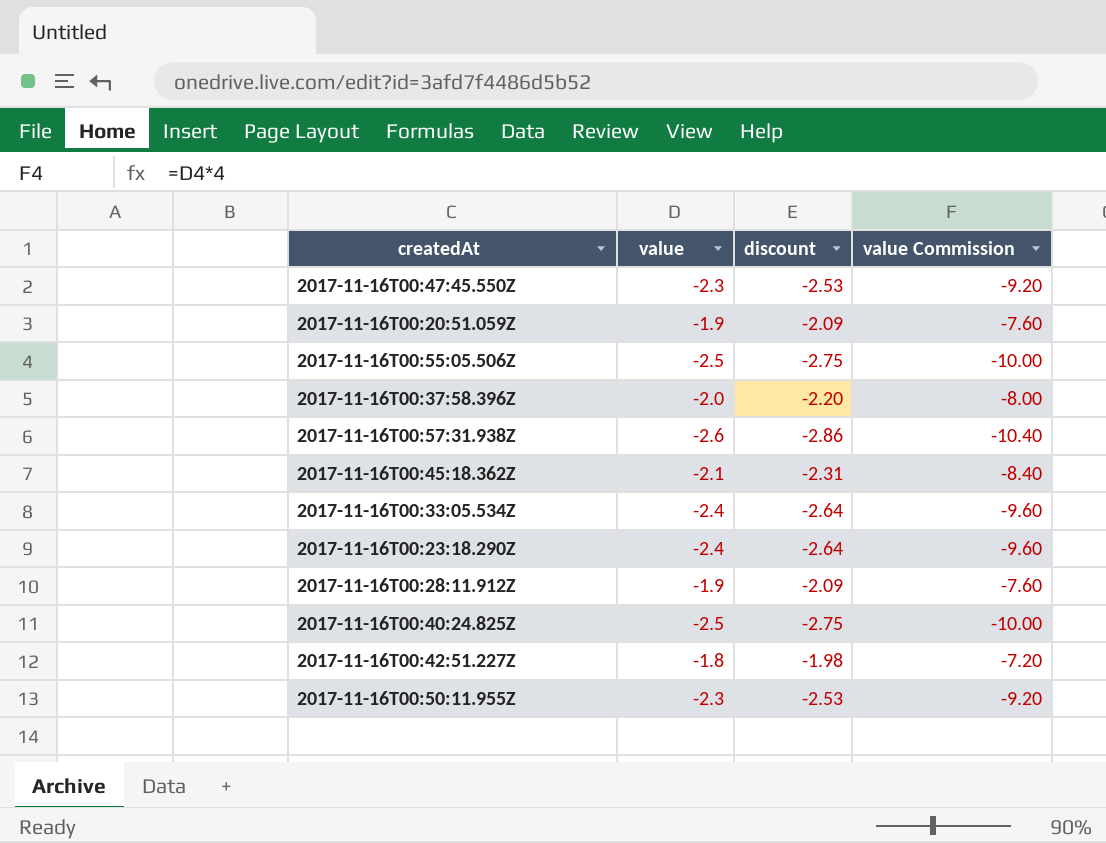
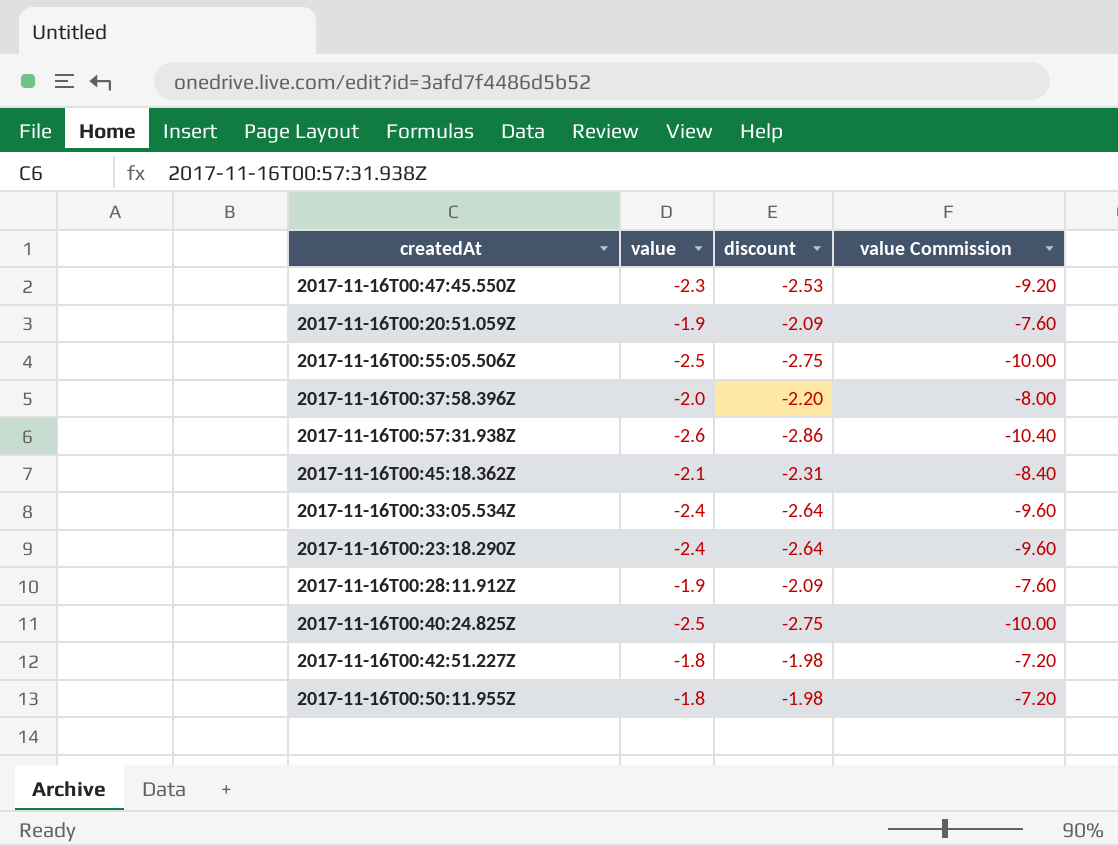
2017-11-16T00:50:11.955Z | value: -2.3 -> -1.8
2017-11-16T00:50:11.955Z | discount: -2.53 -> -1.98
2017-11-16T00:50:11.955Z | value Commission: -9.20 -> -7.20

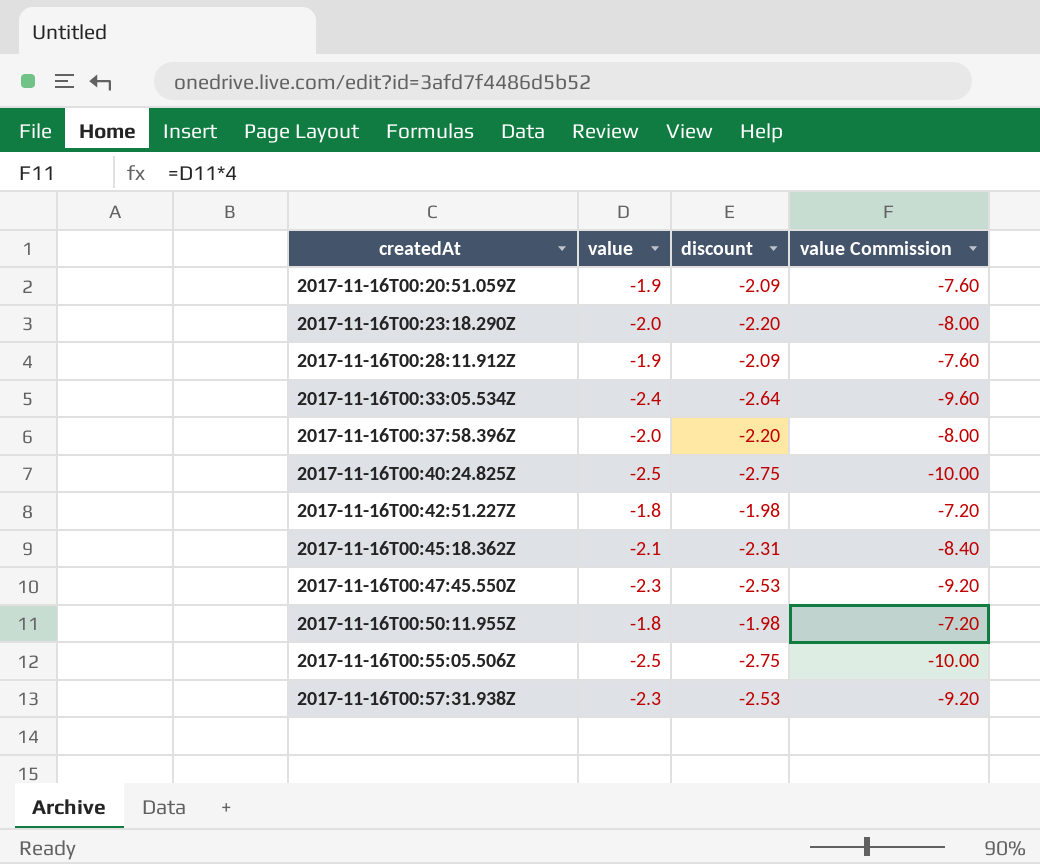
row order: none -> createdAt ascending
2017-11-16T00:23:18.290Z | value: -2.4 -> -2.0
2017-11-16T00:23:18.290Z | discount: -2.64 -> -2.20
2017-11-16T00:23:18.290Z | value Commission: -9.60 -> -8.00
2017-11-16T00:57:31.938Z | value: -2.6 -> -2.3
2017-11-16T00:57:31.938Z | discount: -2.86 -> -2.53
2017-11-16T00:57:31.938Z | value Commission: -10.40 -> -9.20

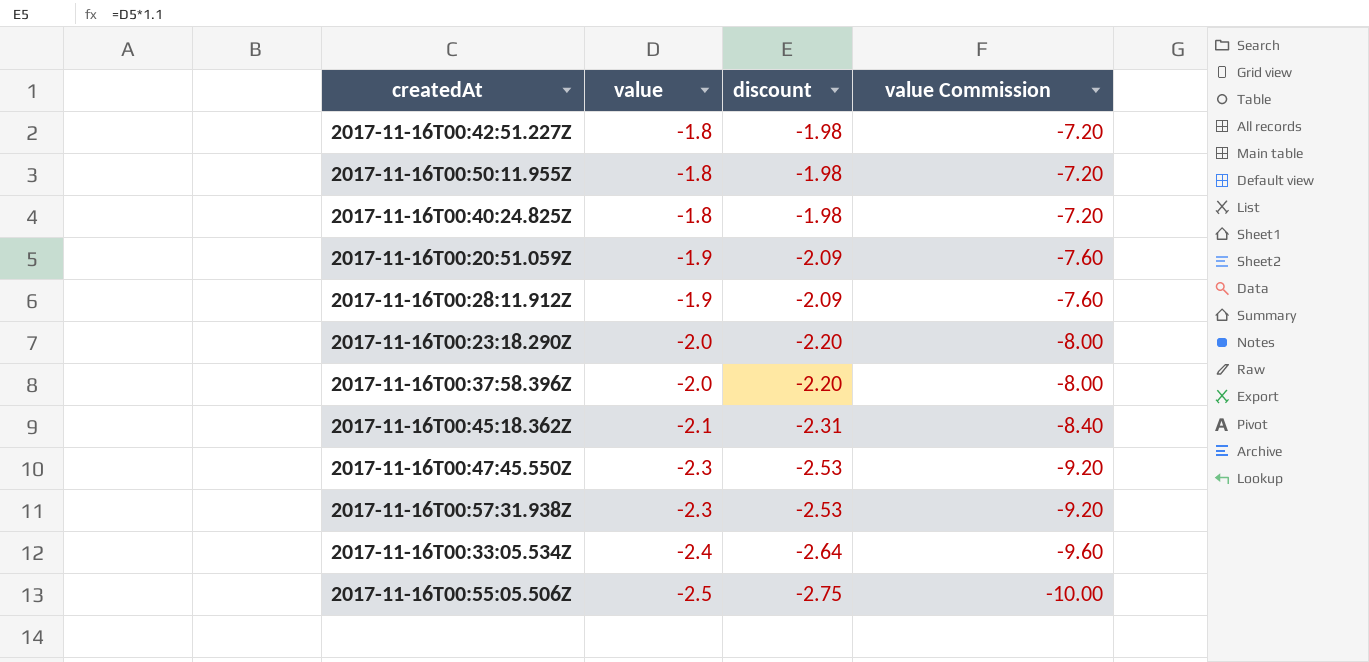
row order: createdAt ascending -> value descending
2017-11-16T00:40:24.825Z | value: -2.5 -> -1.8
2017-11-16T00:40:24.825Z | discount: -2.75 -> -1.98
2017-11-16T00:40:24.825Z | value Commission: -10.00 -> -7.20

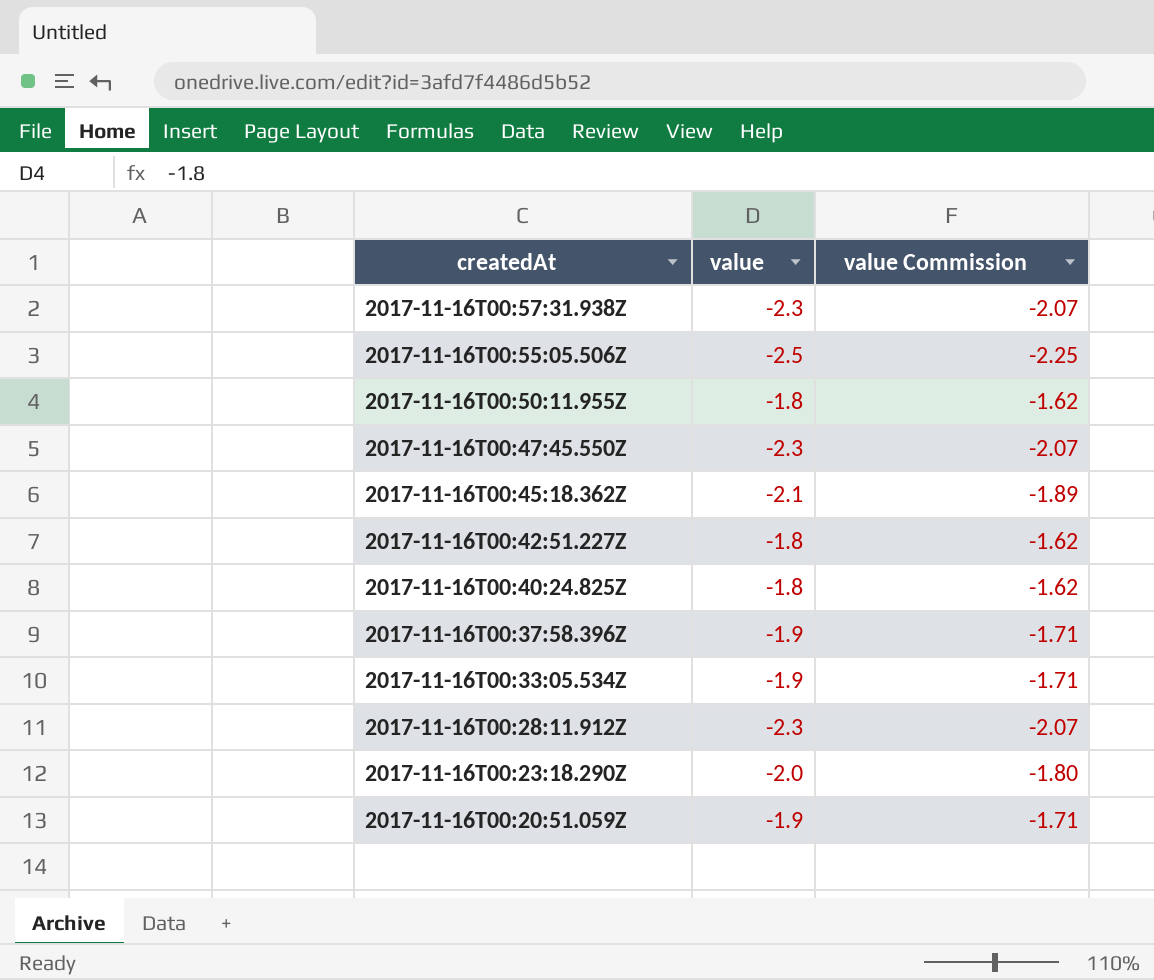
row order: value descending -> createdAt descending
column discount | formula: [value] * 1.1 -> none
column value Commission | formula: [value] * 4 -> [value] * 0.9
2017-11-16T00:37:58.396Z | value: -2.0 -> -1.9
2017-11-16T00:33:05.534Z | value: -2.4 -> -1.9
2017-11-16T00:28:11.912Z | value: -1.9 -> -2.3

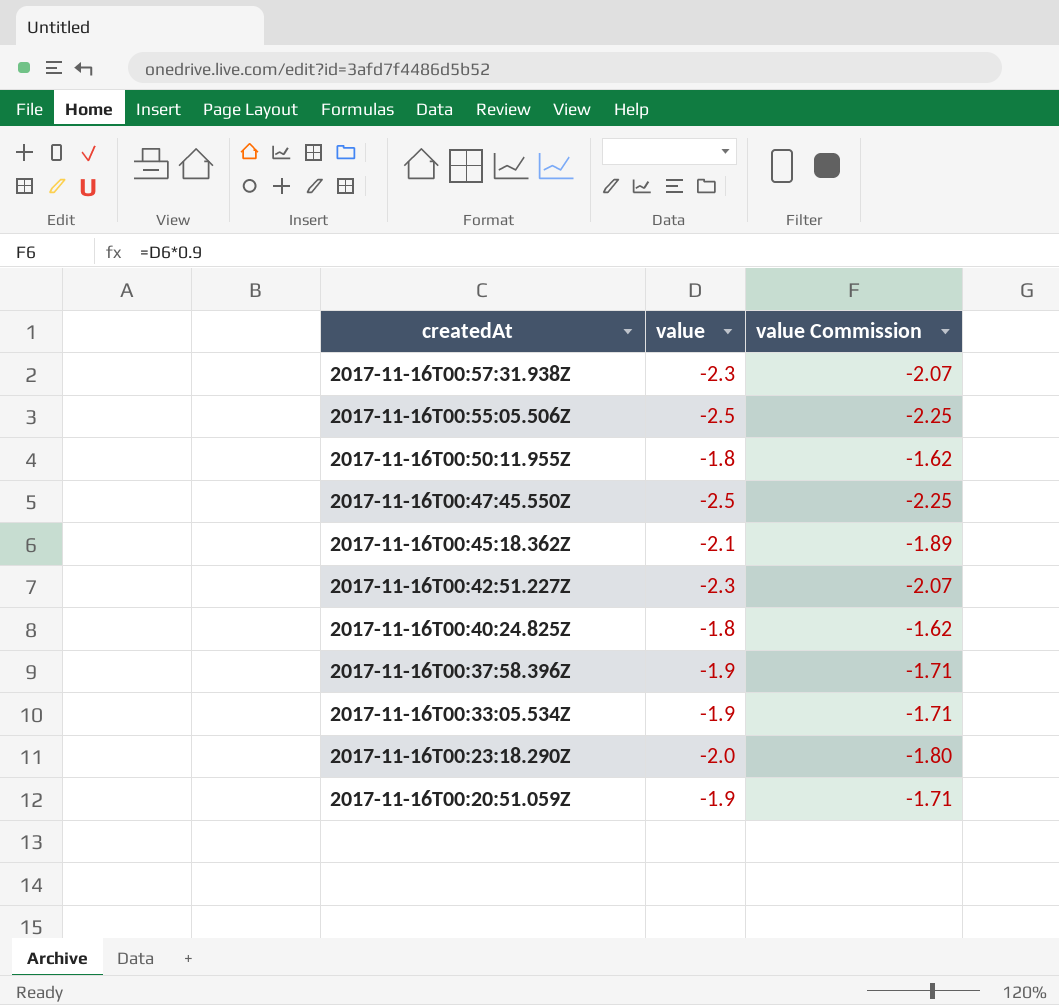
row 2017-11-16T00:28:11.912Z: -2.3 | -2.07 -> none
2017-11-16T00:47:45.550Z | value: -2.3 -> -2.5
2017-11-16T00:47:45.550Z | value Commission: -2.07 -> -2.25
2017-11-16T00:42:51.227Z | value: -1.8 -> -2.3
2017-11-16T00:42:51.227Z | value Commission: -1.62 -> -2.07

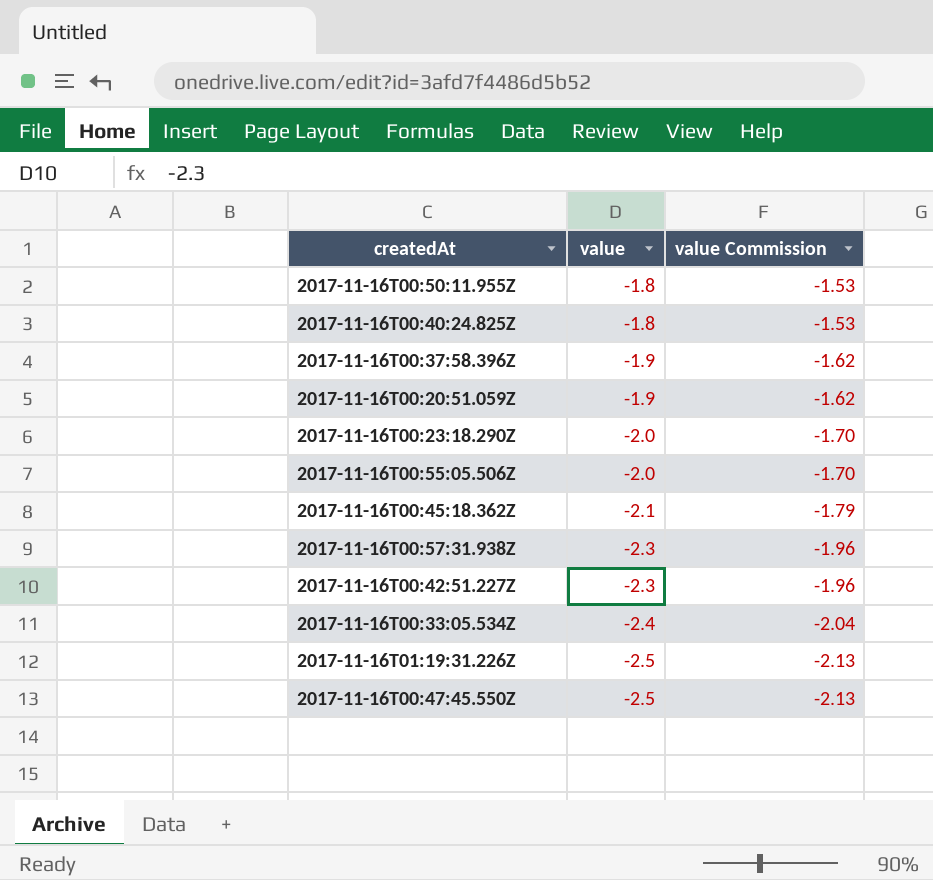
row order: createdAt descending -> value descending
column value Commission | formula: [value] * 0.9 -> [value] * 0.85
2017-11-16T00:55:05.506Z | value: -2.5 -> -2.0
2017-11-16T00:33:05.534Z | value: -1.9 -> -2.4
row 2017-11-16T01:19:31.226Z: none -> -2.5 | -2.13

